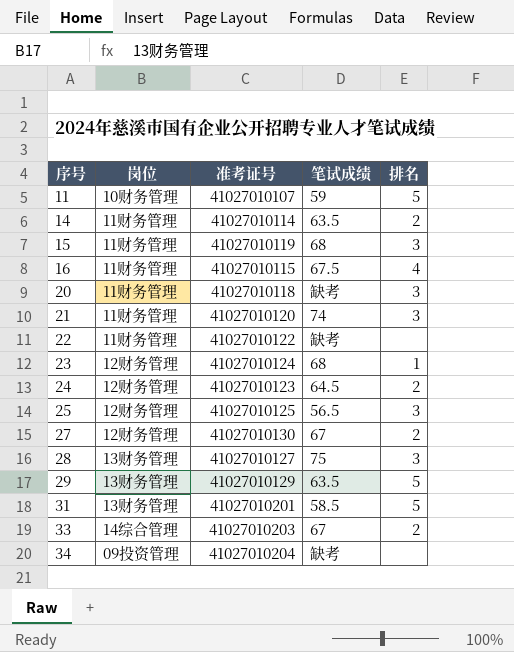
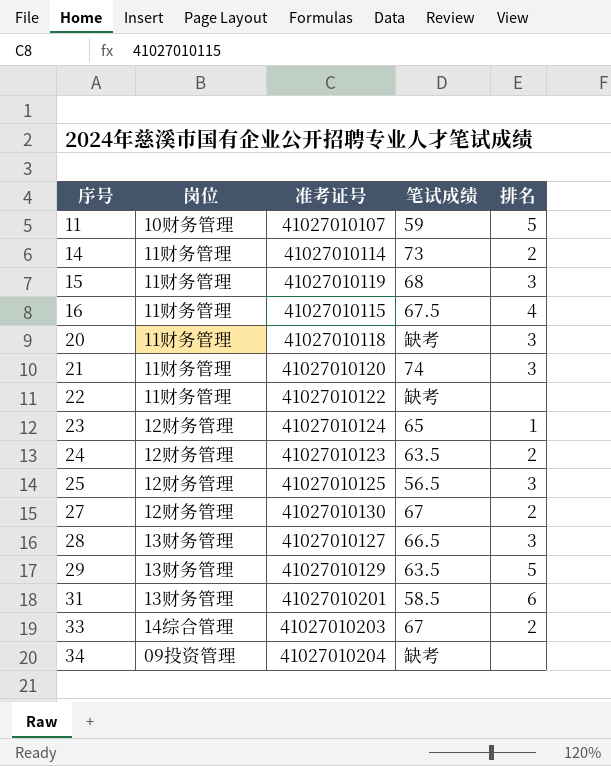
14 | 笔试成绩: 63.5 -> 73
23 | 笔试成绩: 68 -> 65
24 | 笔试成绩: 64.5 -> 63.5
28 | 笔试成绩: 75 -> 66.5
31 | 排名: 5 -> 6

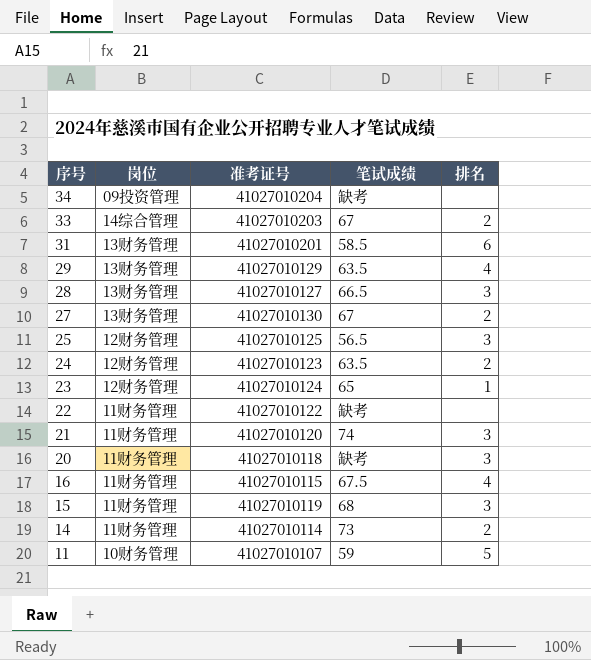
row order: 序号 ascending -> 序号 descending
29 | 排名: 5 -> 4
27 | 岗位: 12财务管理 -> 13财务管理

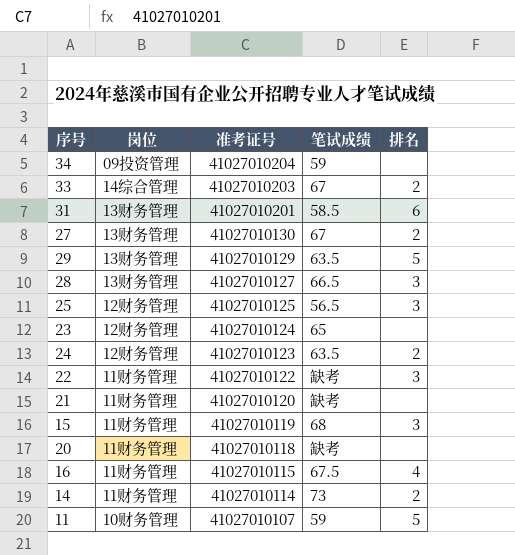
row order: 序号 descending -> 准考证号 descending
34 | 笔试成绩: 缺考 -> 59
29 | 排名: 4 -> 5
23 | 排名: 1 -> none
22 | 排名: none -> 3
21 | 笔试成绩: 74 -> 缺考
21 | 排名: 3 -> none
20 | 排名: 3 -> none

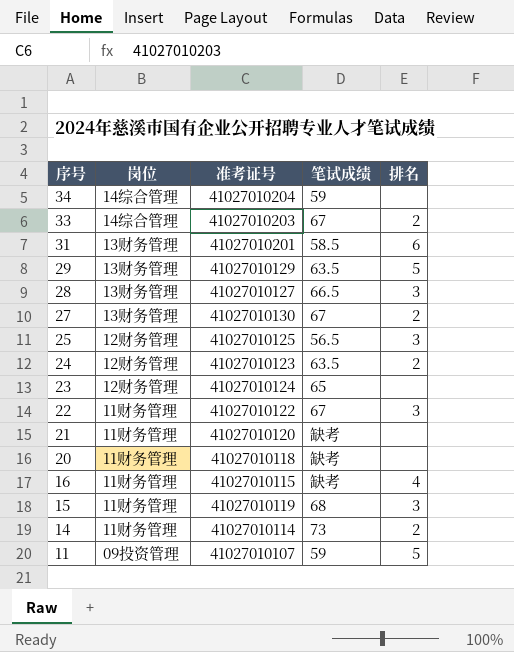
row order: 准考证号 descending -> 序号 descending
34 | 岗位: 09投资管理 -> 14综合管理
22 | 笔试成绩: 缺考 -> 67
16 | 笔试成绩: 67.5 -> 缺考
11 | 岗位: 10财务管理 -> 09投资管理

